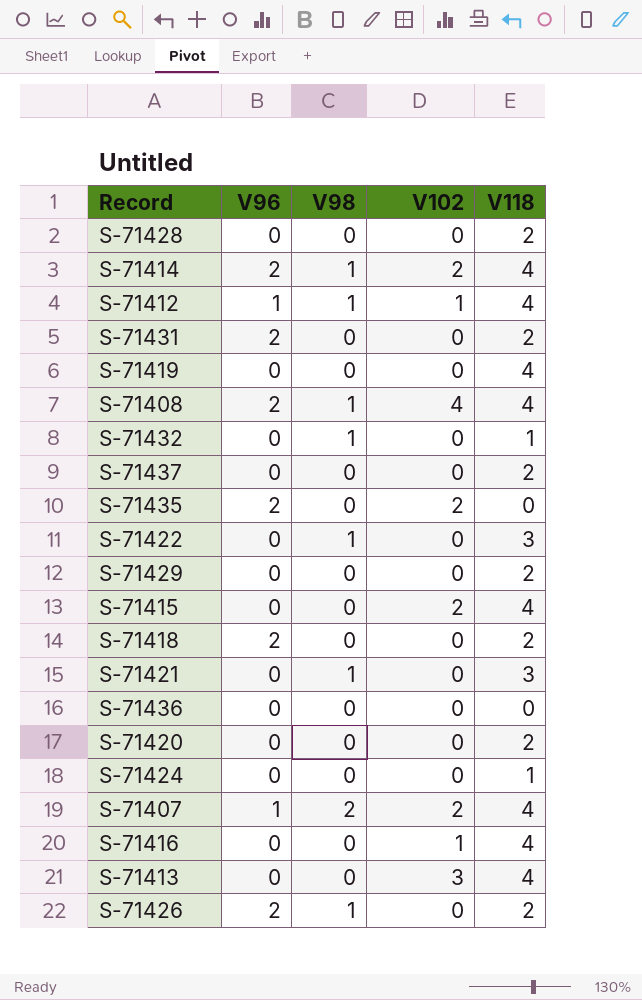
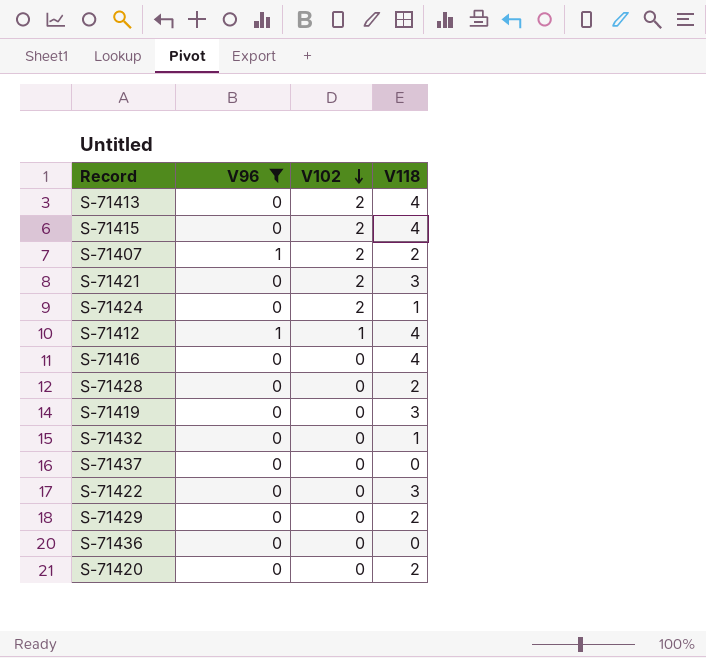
filter: none -> V96 != 2
row order: none -> V102 descending
column V98 | position: 3 -> none
S-71413 | V102: 3 -> 2
S-71407 | V118: 4 -> 2
S-71421 | V102: 0 -> 2
S-71424 | V102: 0 -> 2
S-71416 | V102: 1 -> 0
S-71419 | V118: 4 -> 3
S-71437 | V118: 2 -> 0

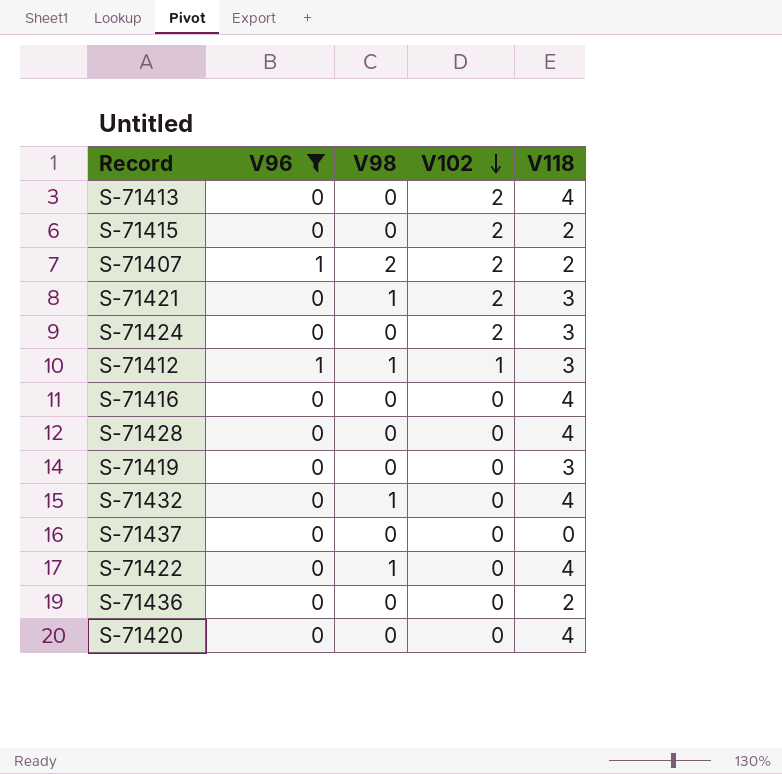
column V98 | position: none -> 3
row S-71429: 0 | 0 | 2 -> none
S-71415 | V118: 4 -> 2
S-71424 | V118: 1 -> 3
S-71412 | V118: 4 -> 3
S-71428 | V118: 2 -> 4
S-71432 | V118: 1 -> 4
S-71422 | V118: 3 -> 4
S-71436 | V118: 0 -> 2
S-71420 | V118: 2 -> 4

